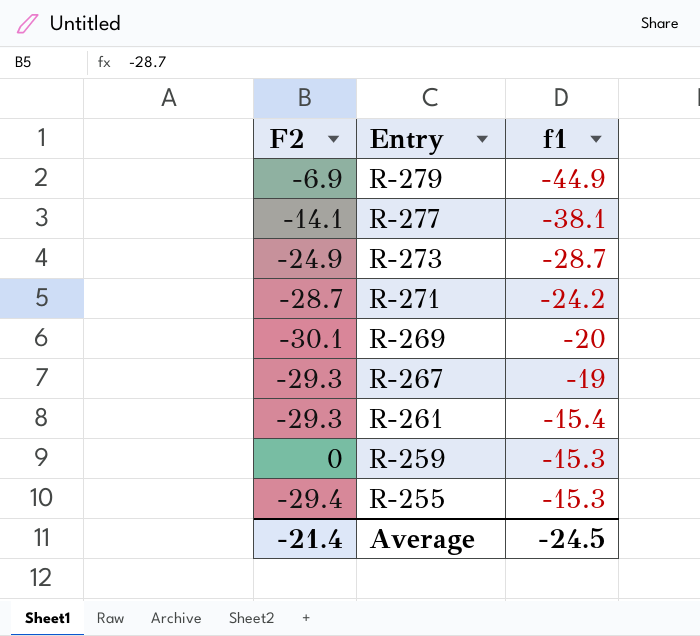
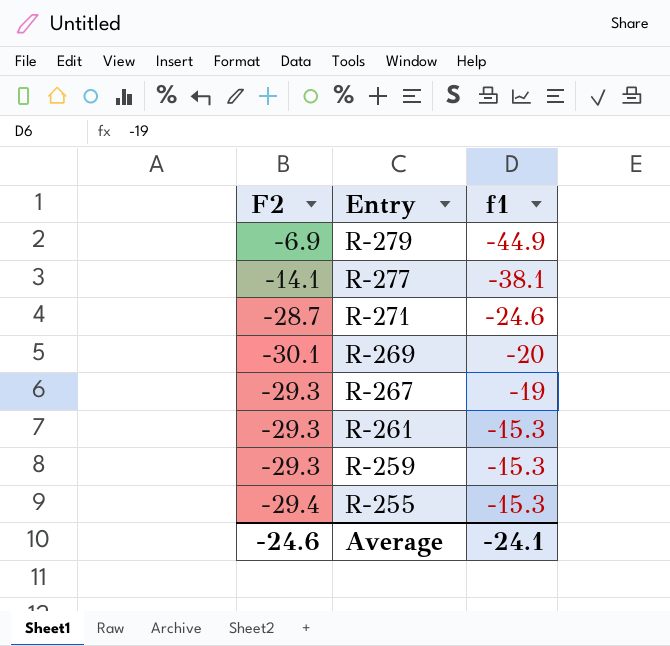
row R-273: -24.9 | -28.7 -> none
R-271 | f1: -24.2 -> -24.6
R-261 | f1: -15.4 -> -15.3
R-259 | F2: 0 -> -29.3
Average | F2: -21.4 -> -24.6
Average | f1: -24.5 -> -24.1

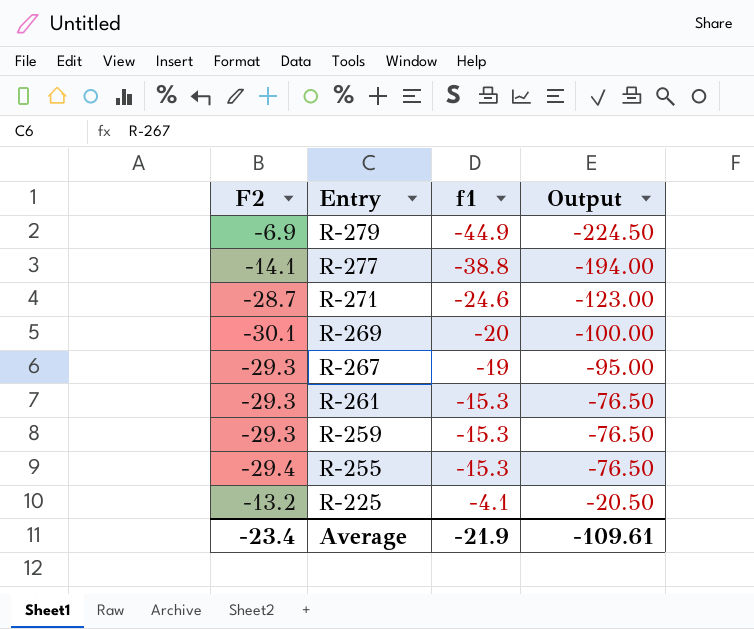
column Output | formula: none -> [f1] * 5
R-277 | f1: -38.1 -> -38.8
row R-225: none -> -13.2 | -4.1 | -20.50
Average | F2: -24.6 -> -23.4
Average | f1: -24.1 -> -21.9

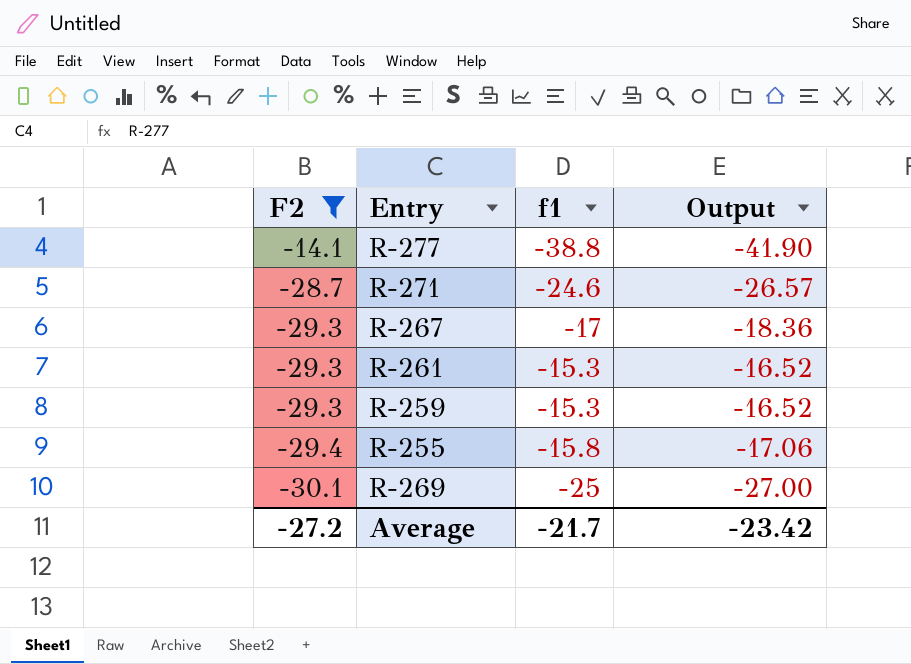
filter: none -> F2 <= -14.1
row order: Entry descending -> F2 descending
column Output | formula: [f1] * 5 -> [f1] * 1.08
R-267 | f1: -19 -> -17
R-255 | f1: -15.3 -> -15.8
R-269 | f1: -20 -> -25
Average | F2: -23.4 -> -27.2
Average | f1: -21.9 -> -21.7
Average | Output: -109.61 -> -23.42

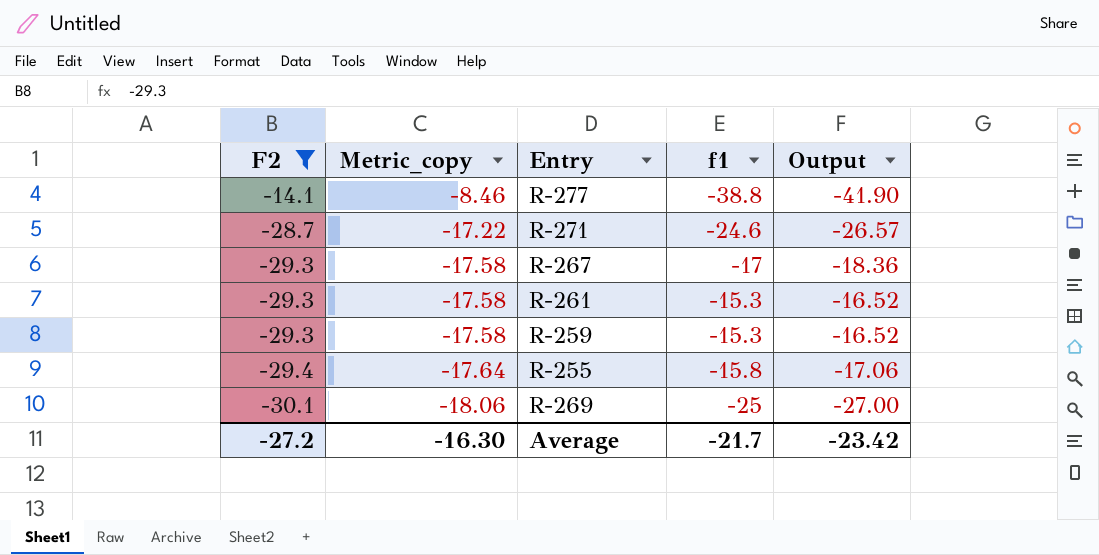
column Metric_copy | formula: none -> [F2] * 0.6

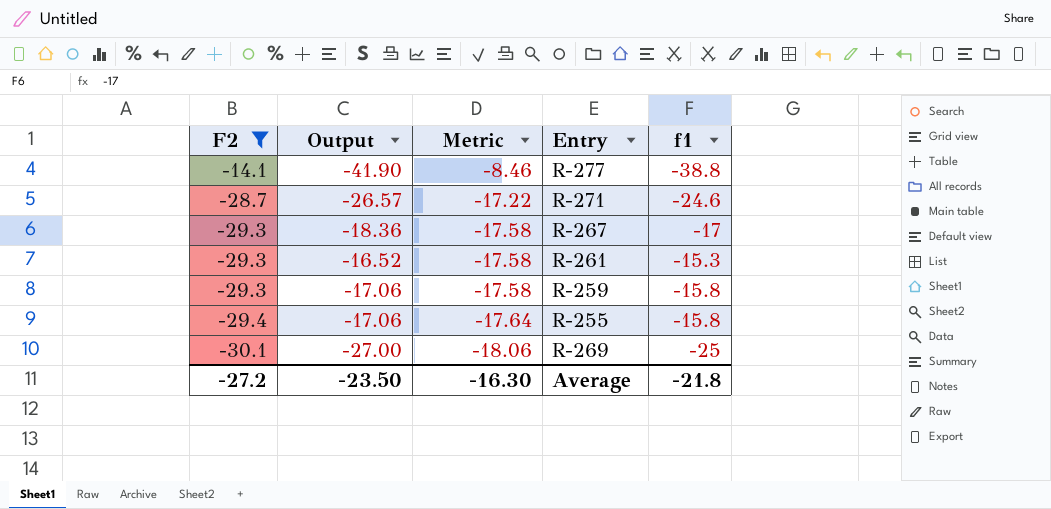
column Output | position: 5 -> 2
column name: Metric_copy -> Metric
R-259 | Output: -16.52 -> -17.06
R-259 | f1: -15.3 -> -15.8
Average | Output: -23.42 -> -23.50
Average | f1: -21.7 -> -21.8

